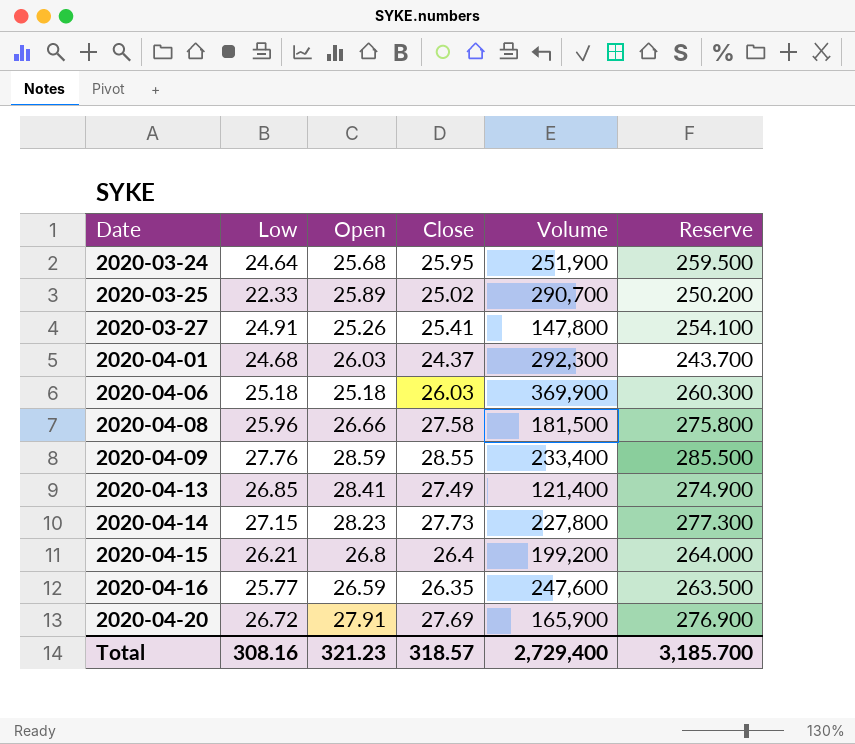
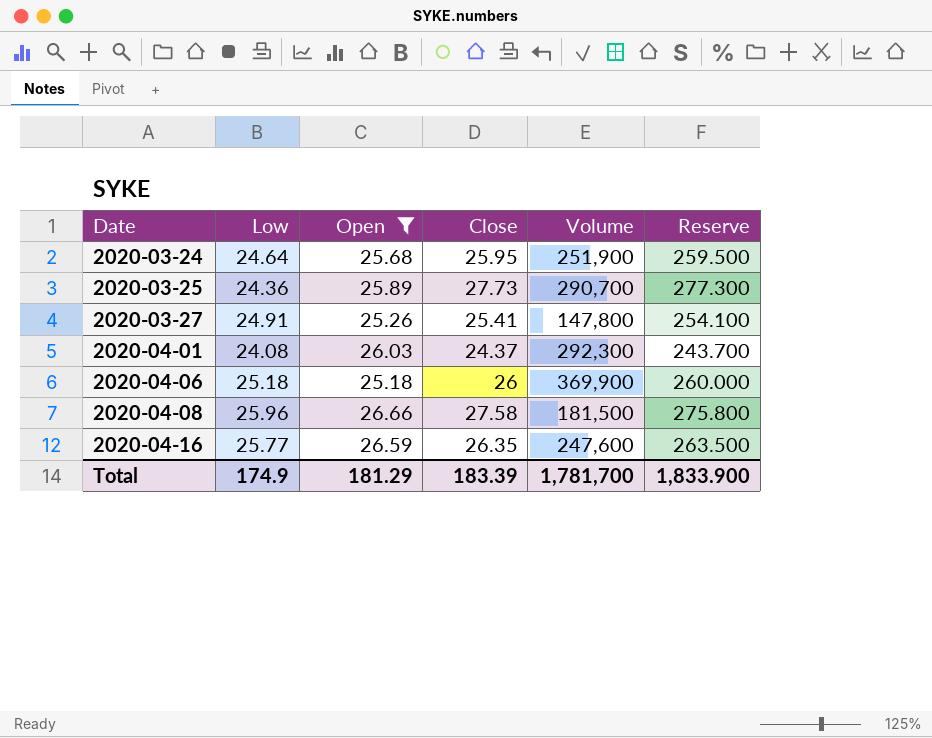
filter: none -> Open <= 26.66
2020-03-25 | Low: 22.33 -> 24.36
2020-03-25 | Close: 25.02 -> 27.73
2020-03-25 | Reserve: 250.200 -> 277.300
2020-04-01 | Low: 24.68 -> 24.08
2020-04-06 | Close: 26.03 -> 26
2020-04-06 | Reserve: 260.300 -> 260.000
Total | Low: 308.16 -> 174.9
Total | Open: 321.23 -> 181.29
Total | Close: 318.57 -> 183.39
Total | Volume: 2,729,400 -> 1,781,700
Total | Reserve: 3,185.700 -> 1,833.900

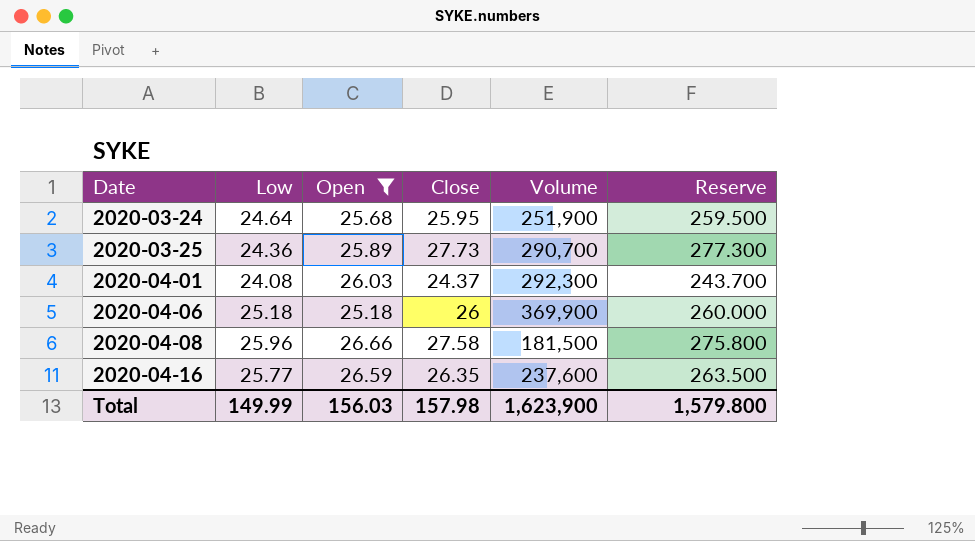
row 2020-03-27: 24.91 | 25.26 | 25.41 | 147,800 | 254.100 -> none
2020-04-16 | Volume: 247,600 -> 237,600
Total | Low: 174.9 -> 149.99
Total | Open: 181.29 -> 156.03
Total | Close: 183.39 -> 157.98
Total | Volume: 1,781,700 -> 1,623,900
Total | Reserve: 1,833.900 -> 1,579.800

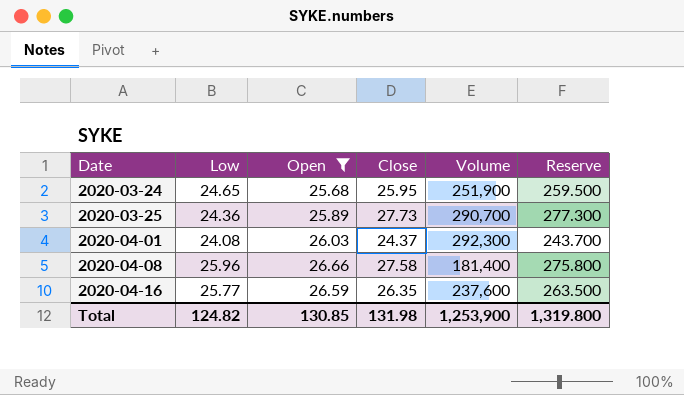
row 2020-04-06: 25.18 | 25.18 | 26 | 369,900 | 260.000 -> none
2020-03-24 | Low: 24.64 -> 24.65
2020-04-08 | Volume: 181,500 -> 181,400
Total | Low: 149.99 -> 124.82
Total | Open: 156.03 -> 130.85
Total | Close: 157.98 -> 131.98
Total | Volume: 1,623,900 -> 1,253,900
Total | Reserve: 1,579.800 -> 1,319.800

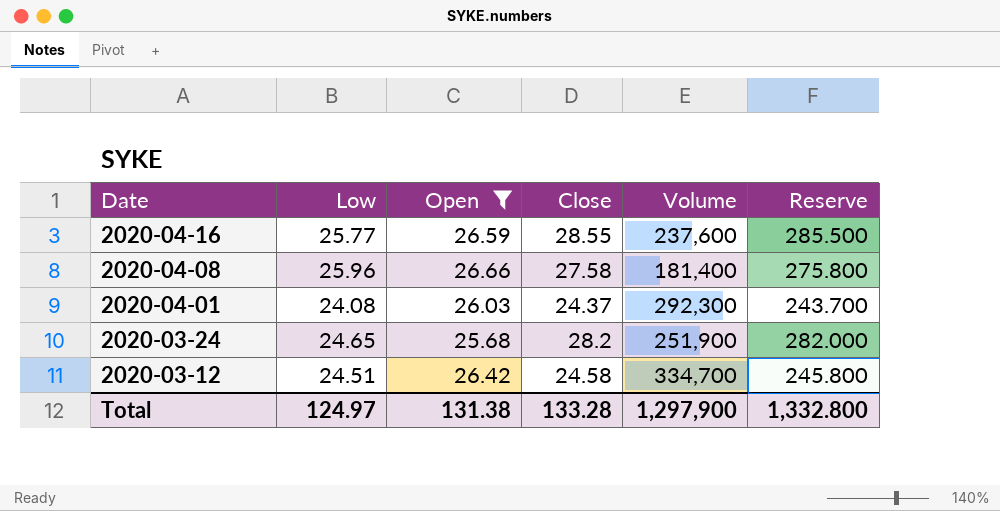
row order: Date ascending -> Date descending
row 2020-03-25: 24.36 | 25.89 | 27.73 | 290,700 | 277.300 -> none
2020-04-16 | Close: 26.35 -> 28.55
2020-04-16 | Reserve: 263.500 -> 285.500
2020-03-24 | Close: 25.95 -> 28.2
2020-03-24 | Reserve: 259.500 -> 282.000
row 2020-03-12: none -> 24.51 | 26.42 | 24.58 | 334,700 | 245.800
Total | Low: 124.82 -> 124.97
Total | Open: 130.85 -> 131.38
Total | Close: 131.98 -> 133.28
Total | Volume: 1,253,900 -> 1,297,900
Total | Reserve: 1,319.800 -> 1,332.800

